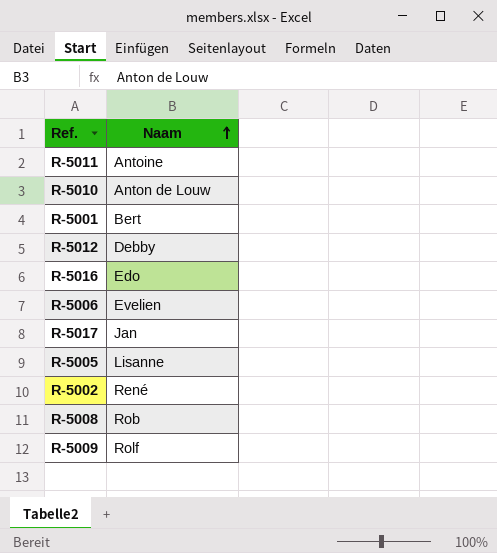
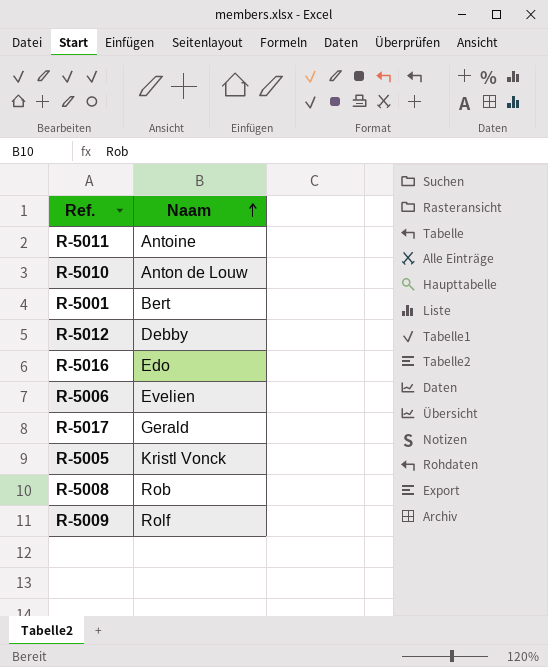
row R-5002: René -> none
R-5017 | Naam: Jan -> Gerald
R-5005 | Naam: Lisanne -> Kristl Vonck

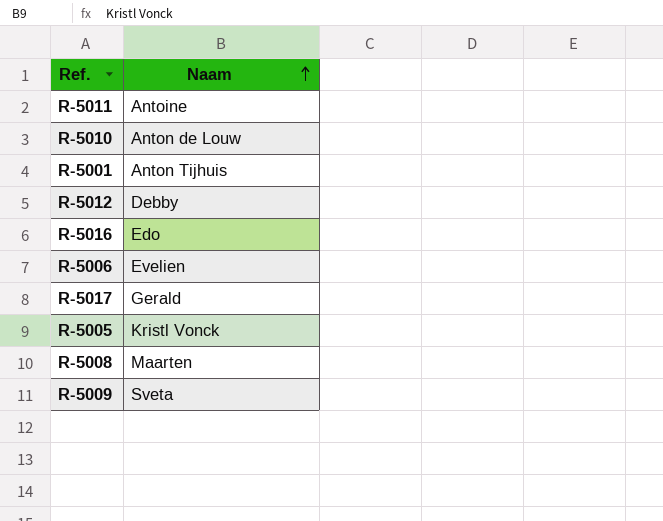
R-5001 | Naam: Bert -> Anton Tijhuis
R-5008 | Naam: Rob -> Maarten
R-5009 | Naam: Rolf -> Sveta

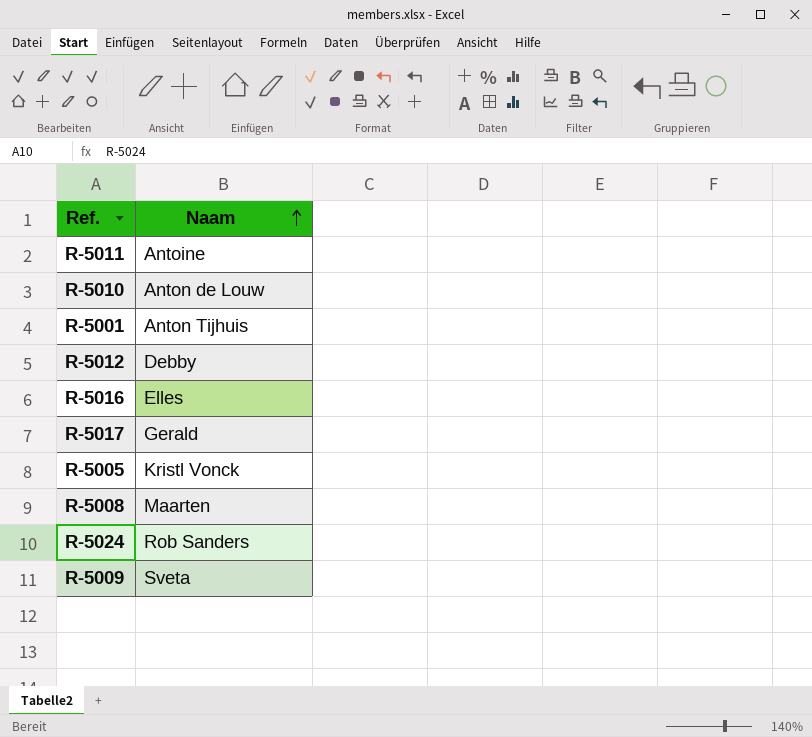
row R-5006: Evelien -> none
R-5016 | Naam: Edo -> Elles
row R-5024: none -> Rob Sanders

